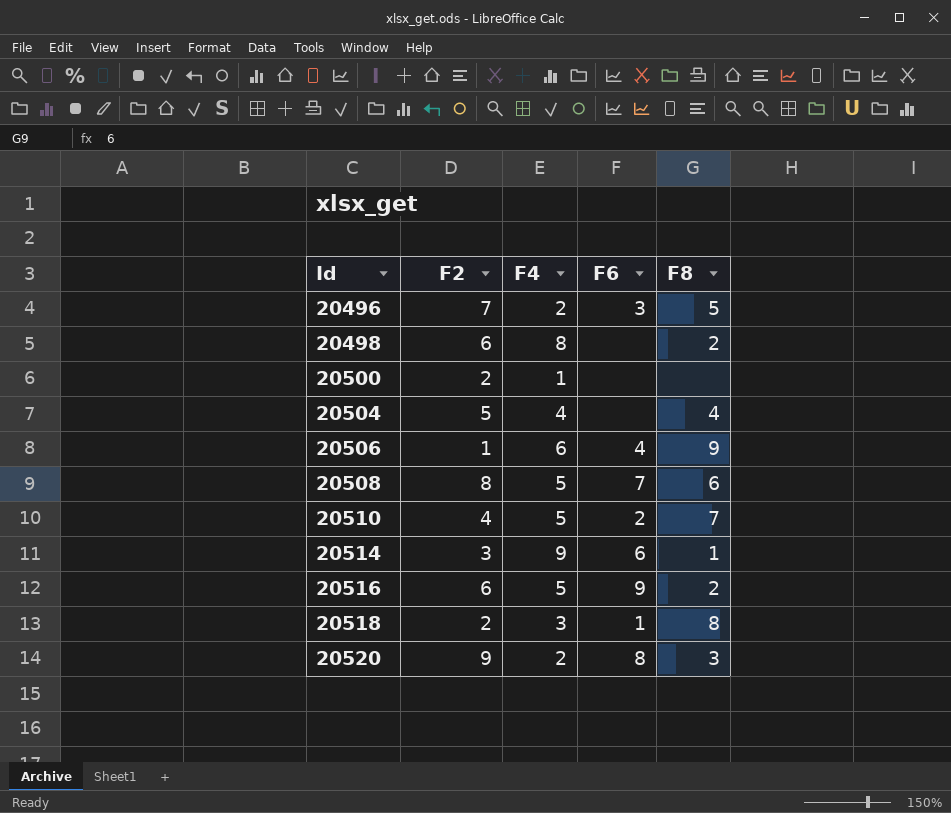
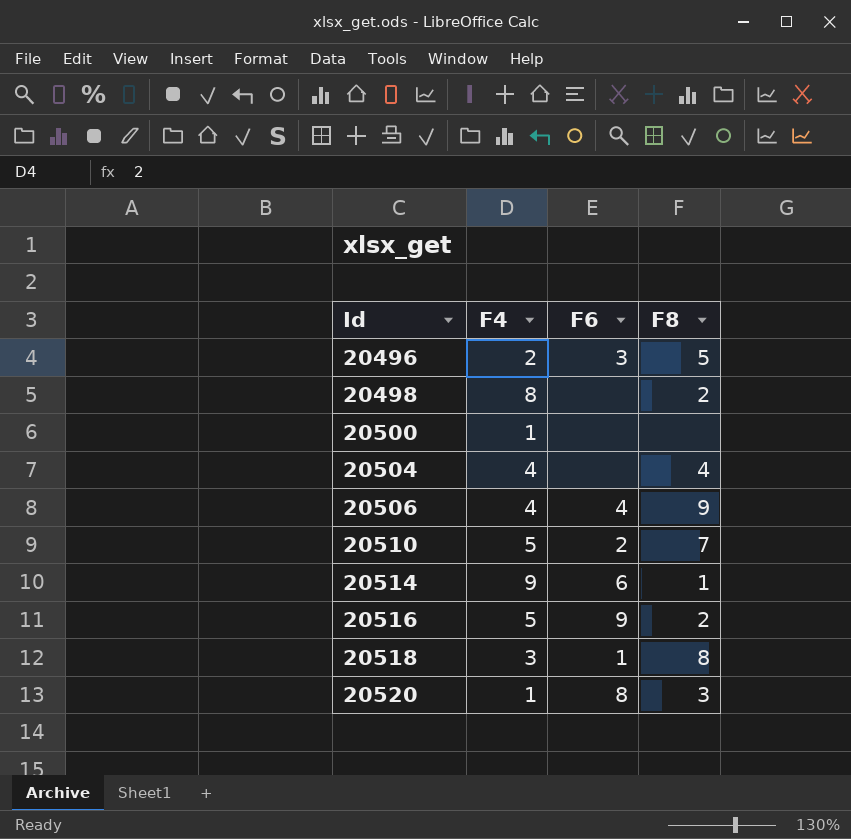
column F2 | position: 2 -> none
row 20508: 8 | 5 | 7 | 6 -> none
20506 | F4: 6 -> 4
20520 | F4: 2 -> 1

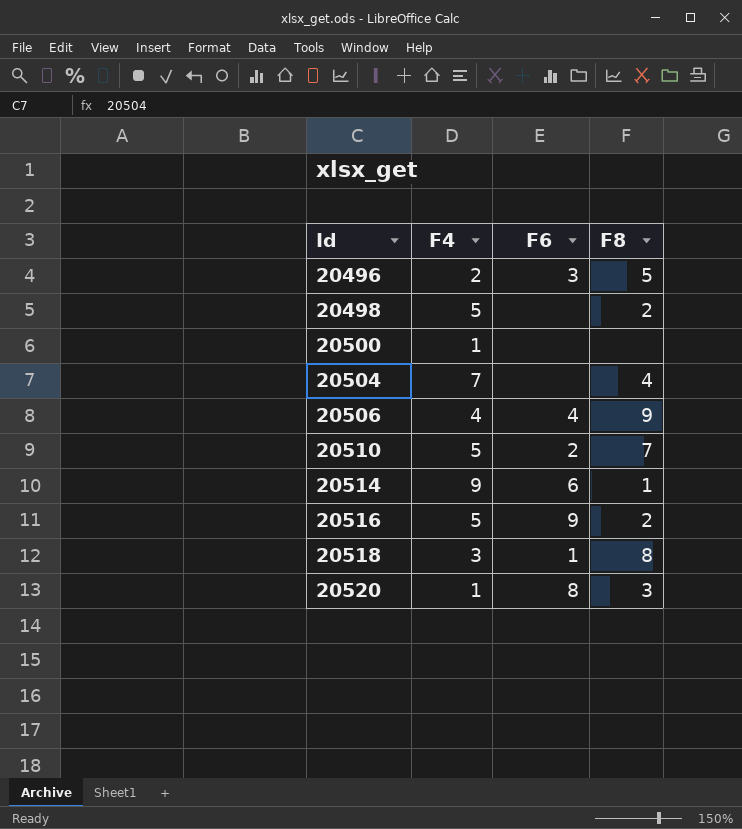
20498 | F4: 8 -> 5
20504 | F4: 4 -> 7

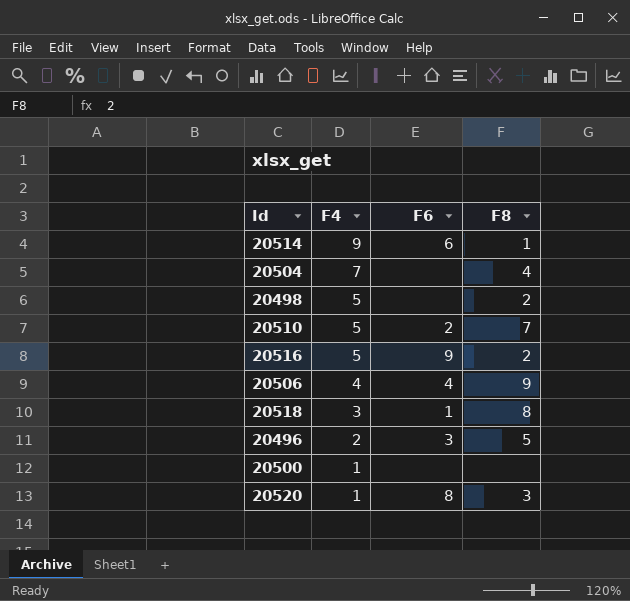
row order: Id ascending -> F4 descending

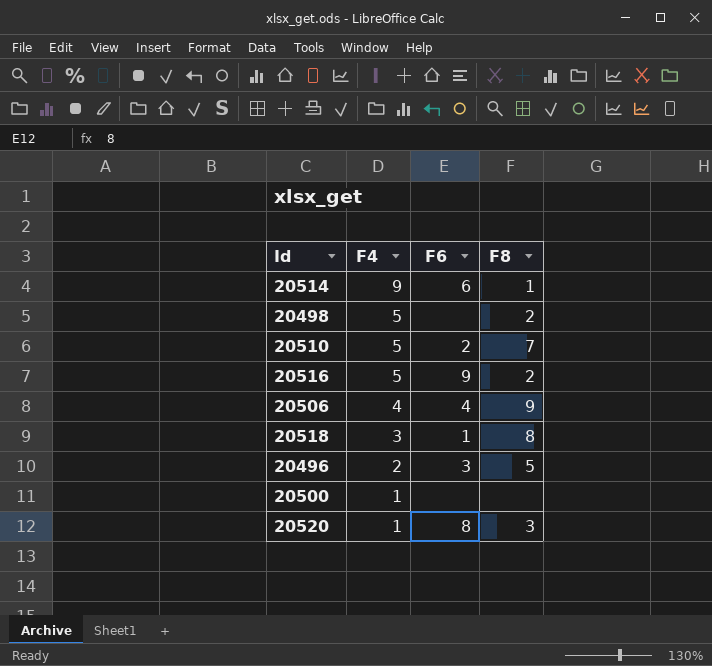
row 20504: 7 | none | 4 -> none

